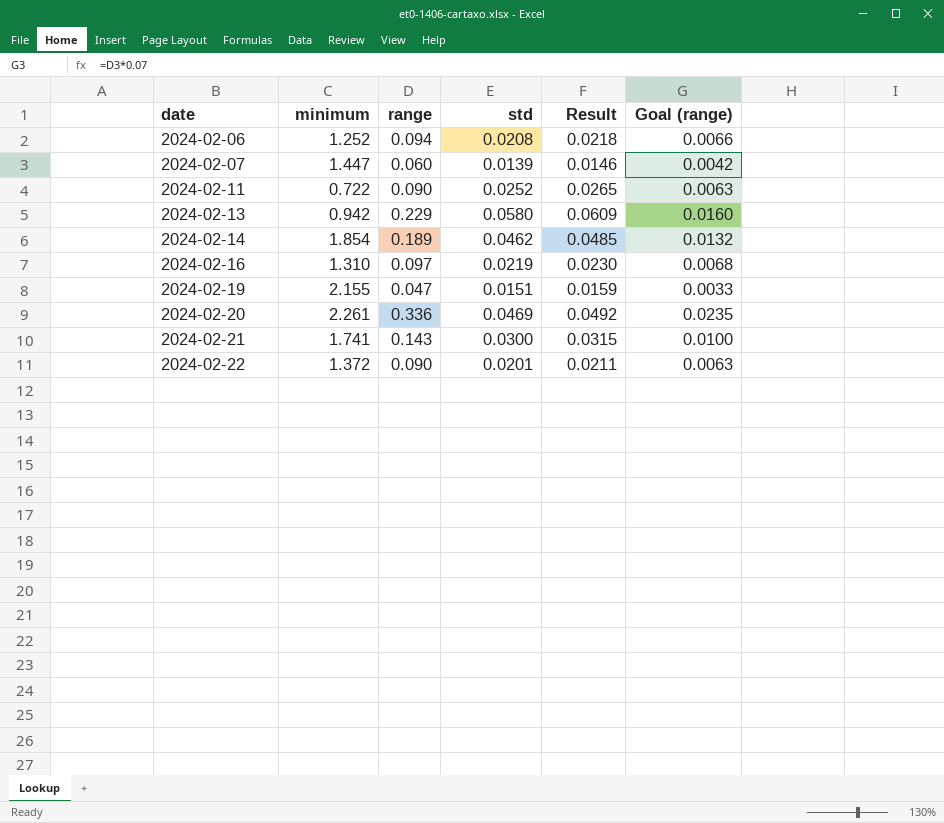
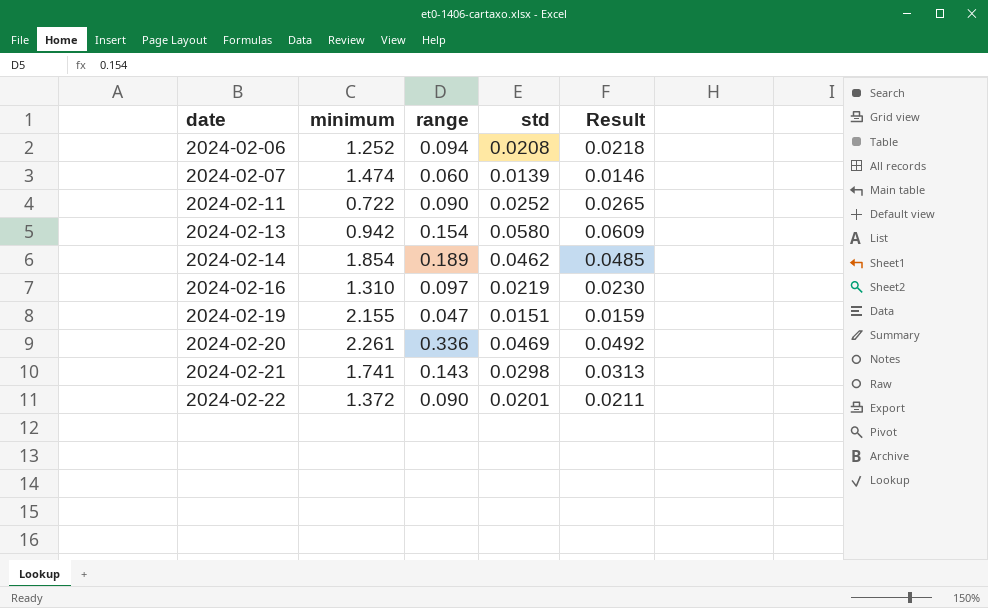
column Goal (range) | formula: [range] * 0.07 -> none
2024-02-07 | minimum: 1.447 -> 1.474
2024-02-13 | range: 0.229 -> 0.154
2024-02-21 | std: 0.0300 -> 0.0298
2024-02-21 | Result: 0.0315 -> 0.0313

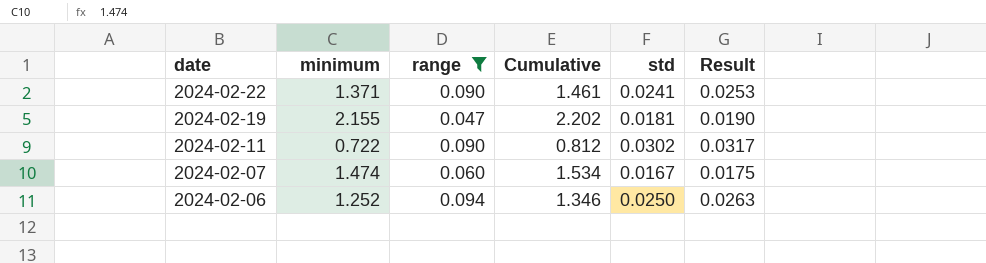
filter: none -> range <= 0.094
row order: date ascending -> date descending
column Cumulative | formula: none -> [minimum] + [range]
2024-02-22 | minimum: 1.372 -> 1.371
2024-02-22 | std: 0.0201 -> 0.0241
2024-02-22 | Result: 0.0211 -> 0.0253
2024-02-19 | std: 0.0151 -> 0.0181
2024-02-19 | Result: 0.0159 -> 0.0190
2024-02-11 | std: 0.0252 -> 0.0302
2024-02-11 | Result: 0.0265 -> 0.0317
2024-02-07 | std: 0.0139 -> 0.0167
2024-02-07 | Result: 0.0146 -> 0.0175
2024-02-06 | std: 0.0208 -> 0.0250
2024-02-06 | Result: 0.0218 -> 0.0263

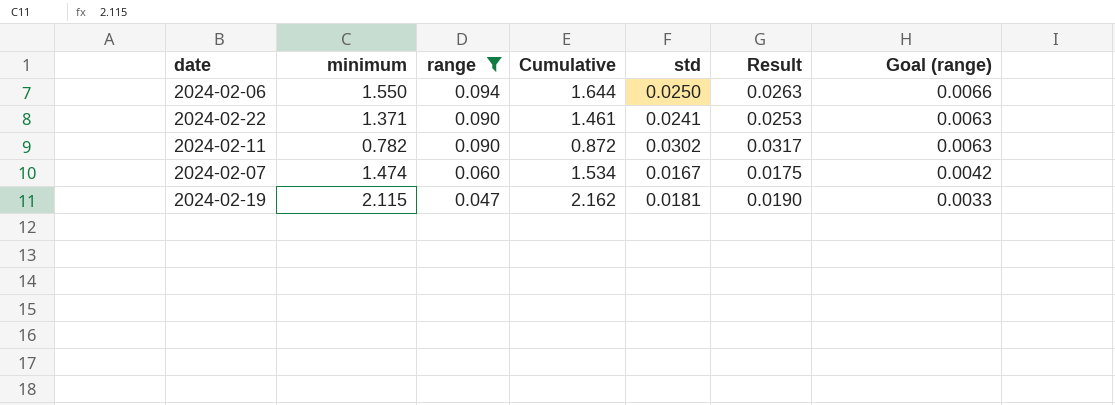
row order: date descending -> range descending
column Goal (range) | formula: none -> [range] * 0.07
2024-02-06 | minimum: 1.252 -> 1.550
2024-02-06 | Cumulative: 1.346 -> 1.644
2024-02-11 | minimum: 0.722 -> 0.782
2024-02-11 | Cumulative: 0.812 -> 0.872
2024-02-19 | minimum: 2.155 -> 2.115
2024-02-19 | Cumulative: 2.202 -> 2.162

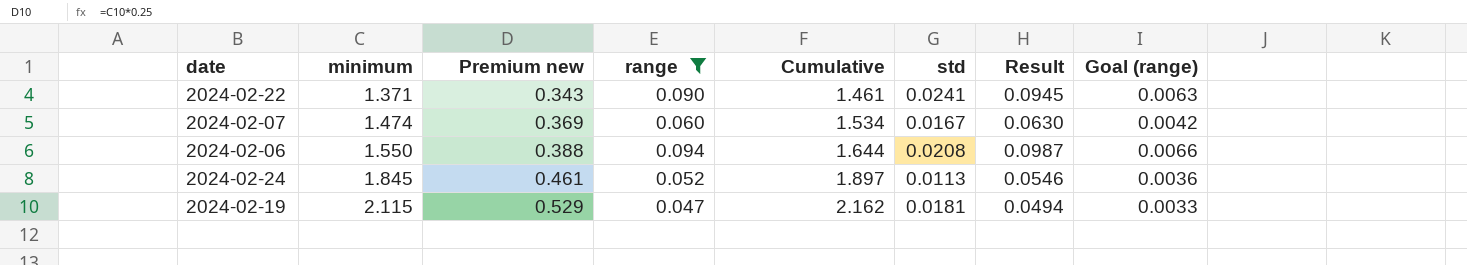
row order: range descending -> minimum ascending
column Premium new | formula: none -> [minimum] * 0.25
column Result | formula: [std] * 1.05 -> [range] * 1.05
row 2024-02-11: 0.782 | 0.090 | 0.872 | 0.0302 | 0.0317 | 0.0063 -> none
2024-02-06 | std: 0.0250 -> 0.0208
row 2024-02-24: none -> 1.845 | 0.461 | 0.052 | 1.897 | 0.0113 | 0.0546 | 0.0036

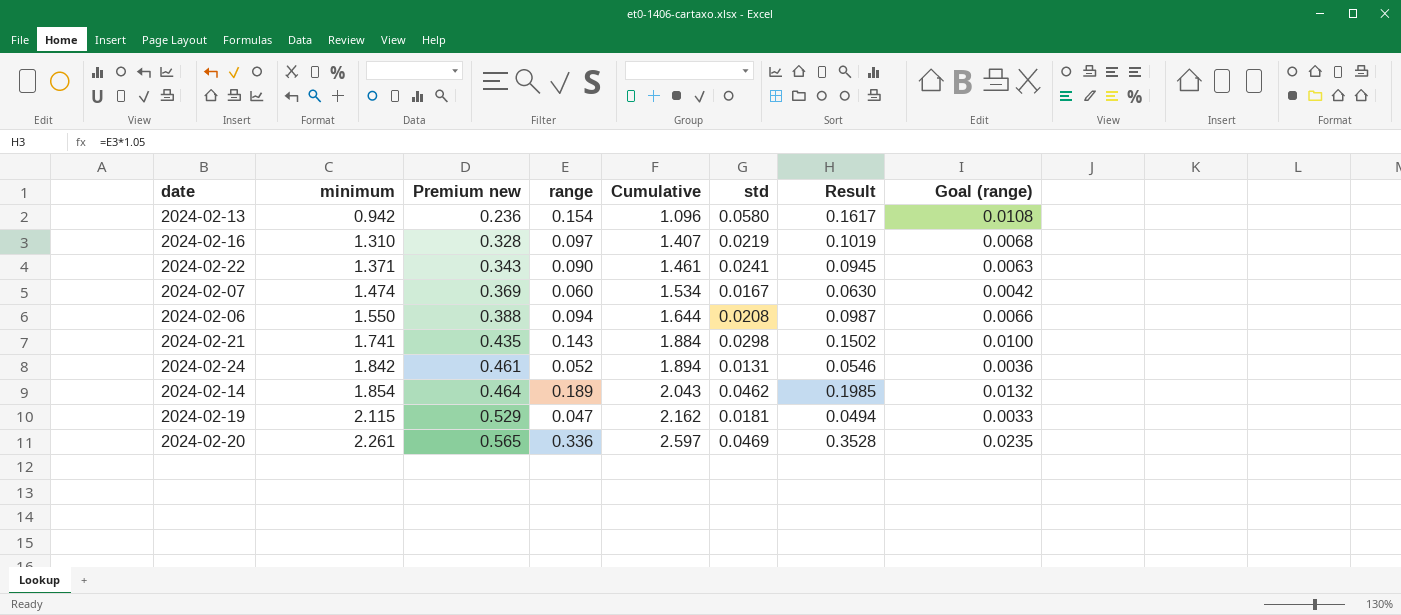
filter: range <= 0.094 -> none
2024-02-24 | minimum: 1.845 -> 1.842
2024-02-24 | Cumulative: 1.897 -> 1.894
2024-02-24 | std: 0.0113 -> 0.0131

